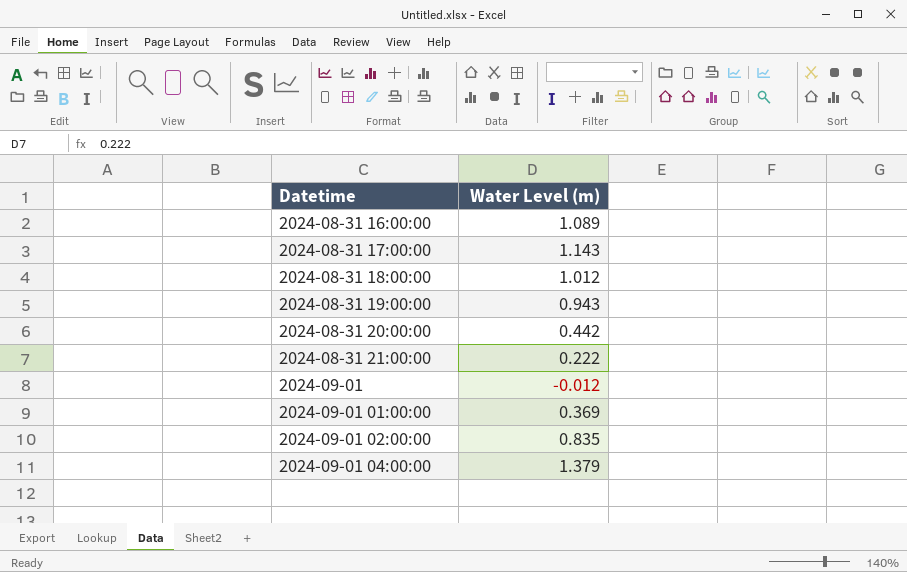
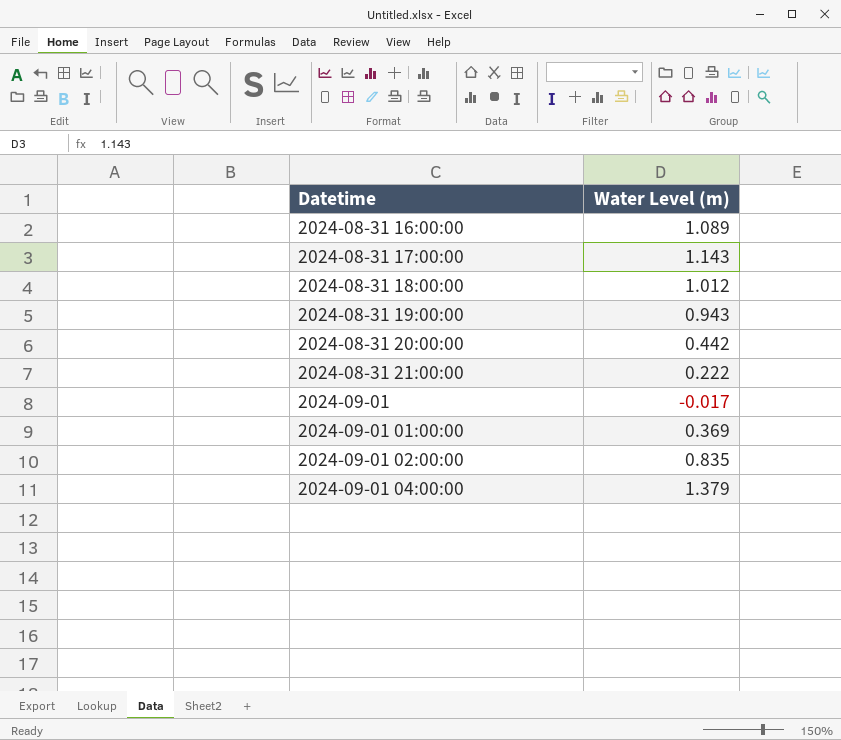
2024-09-01 | Water Level (m): -0.012 -> -0.017

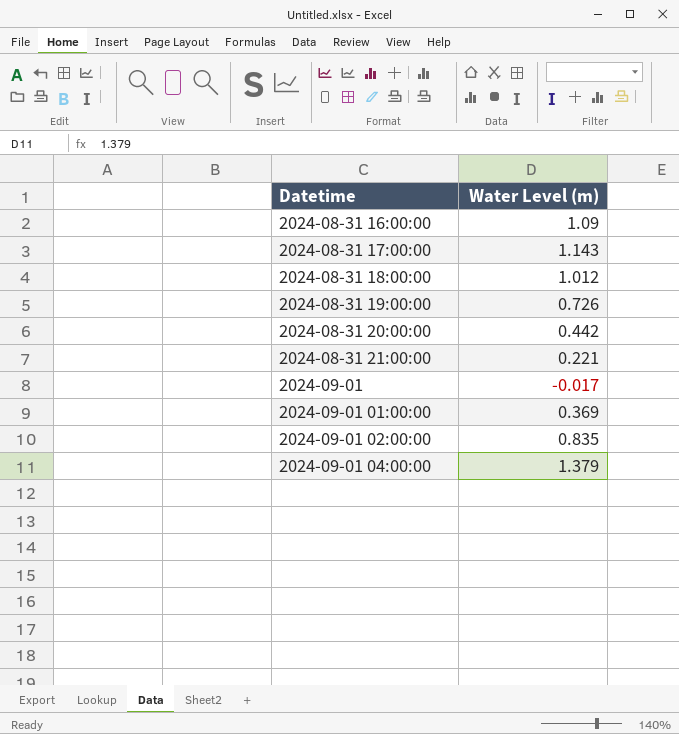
2024-08-31 16:00:00 | Water Level (m): 1.089 -> 1.09
2024-08-31 19:00:00 | Water Level (m): 0.943 -> 0.726
2024-08-31 21:00:00 | Water Level (m): 0.222 -> 0.221

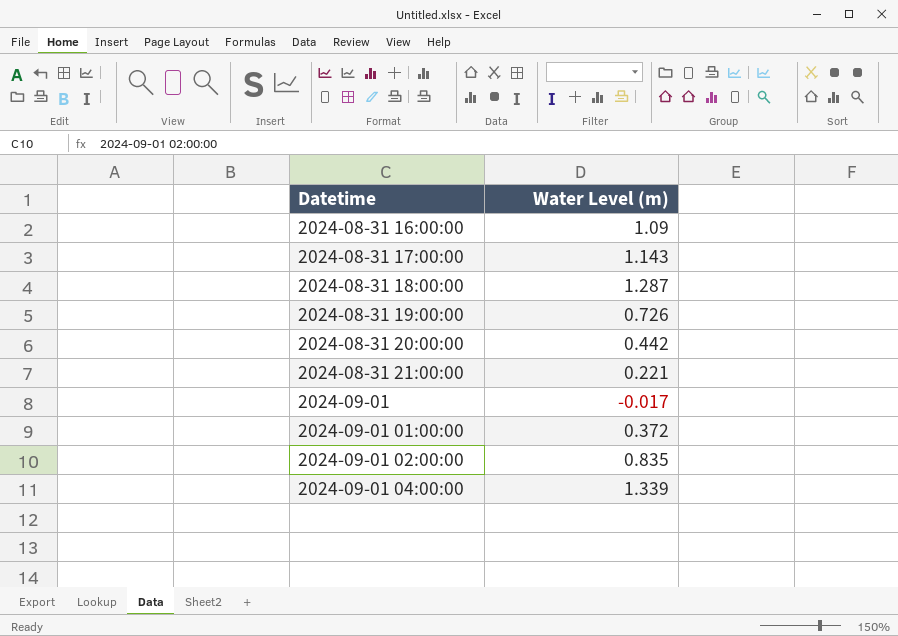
2024-08-31 18:00:00 | Water Level (m): 1.012 -> 1.287
2024-09-01 01:00:00 | Water Level (m): 0.369 -> 0.372
2024-09-01 04:00:00 | Water Level (m): 1.379 -> 1.339

